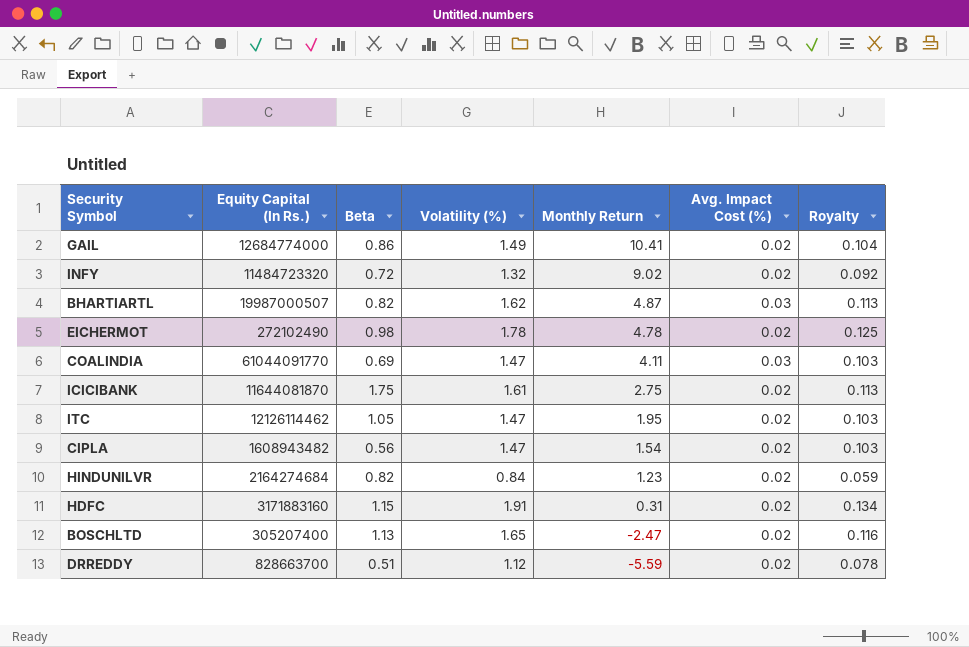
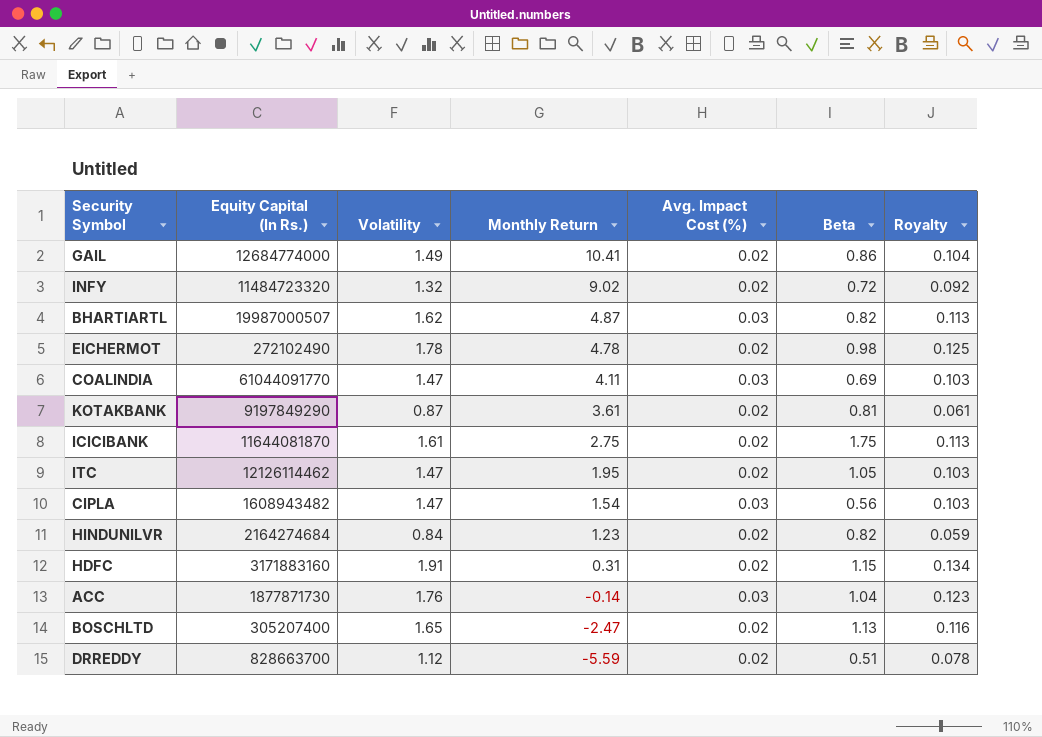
column name: Volatility (%) -> Volatility
column Beta | position: 3 -> 6
row KOTAKBANK: none -> 9197849290 | 0.87 | 3.61 | 0.02 | 0.81 | 0.061
CIPLA | Avg. Impact Cost (%): 0.02 -> 0.03
row ACC: none -> 1877871730 | 1.76 | -0.14 | 0.03 | 1.04 | 0.123

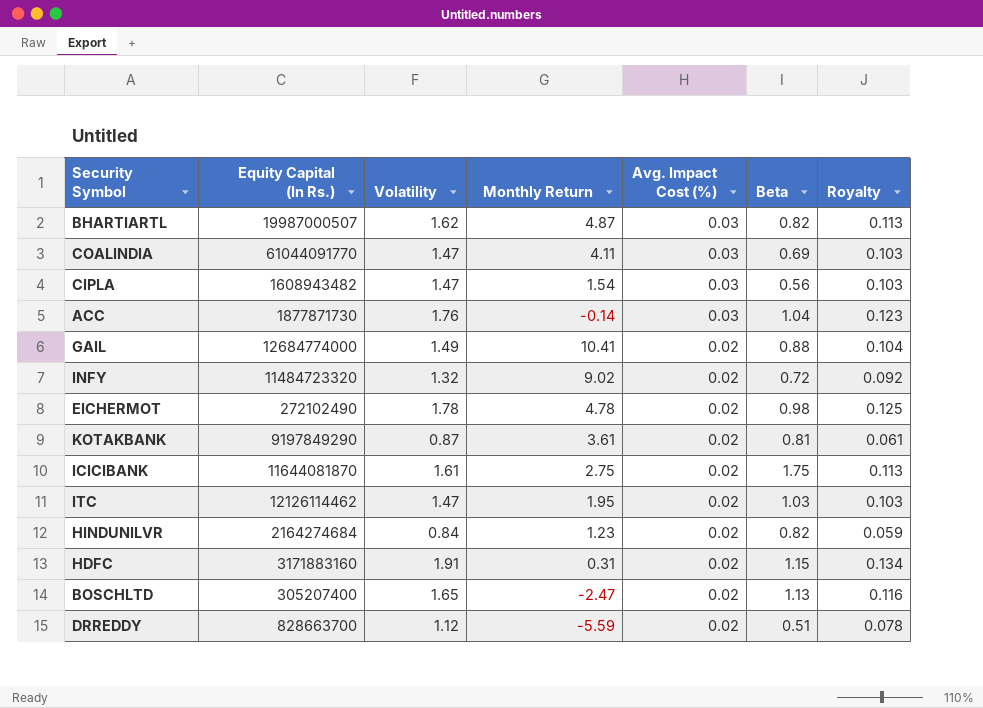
row order: Monthly Return descending -> Avg. Impact Cost (%) descending
GAIL | Beta: 0.86 -> 0.88
ITC | Beta: 1.05 -> 1.03

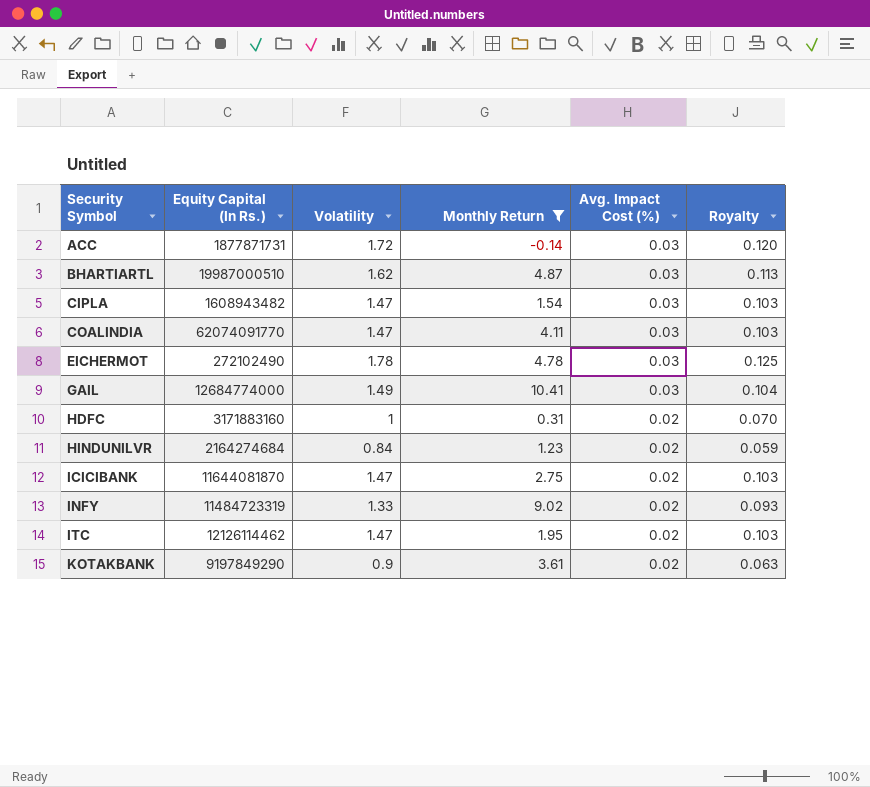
filter: none -> Monthly Return >= -0.14
row order: Avg. Impact Cost (%) descending -> Security Symbol ascending
column Beta | position: 6 -> none
ACC | Equity Capital (In Rs.): 1877871730 -> 1877871731
ACC | Volatility: 1.76 -> 1.72
ACC | Royalty: 0.123 -> 0.120
BHARTIARTL | Equity Capital (In Rs.): 19987000507 -> 19987000510
COALINDIA | Equity Capital (In Rs.): 61044091770 -> 62074091770
EICHERMOT | Avg. Impact Cost (%): 0.02 -> 0.03
GAIL | Avg. Impact Cost (%): 0.02 -> 0.03
HDFC | Volatility: 1.91 -> 1
HDFC | Royalty: 0.134 -> 0.070
ICICIBANK | Volatility: 1.61 -> 1.47
ICICIBANK | Royalty: 0.113 -> 0.103
INFY | Equity Capital (In Rs.): 11484723320 -> 11484723319
INFY | Volatility: 1.32 -> 1.33
INFY | Royalty: 0.092 -> 0.093
KOTAKBANK | Volatility: 0.87 -> 0.9
KOTAKBANK | Royalty: 0.061 -> 0.063

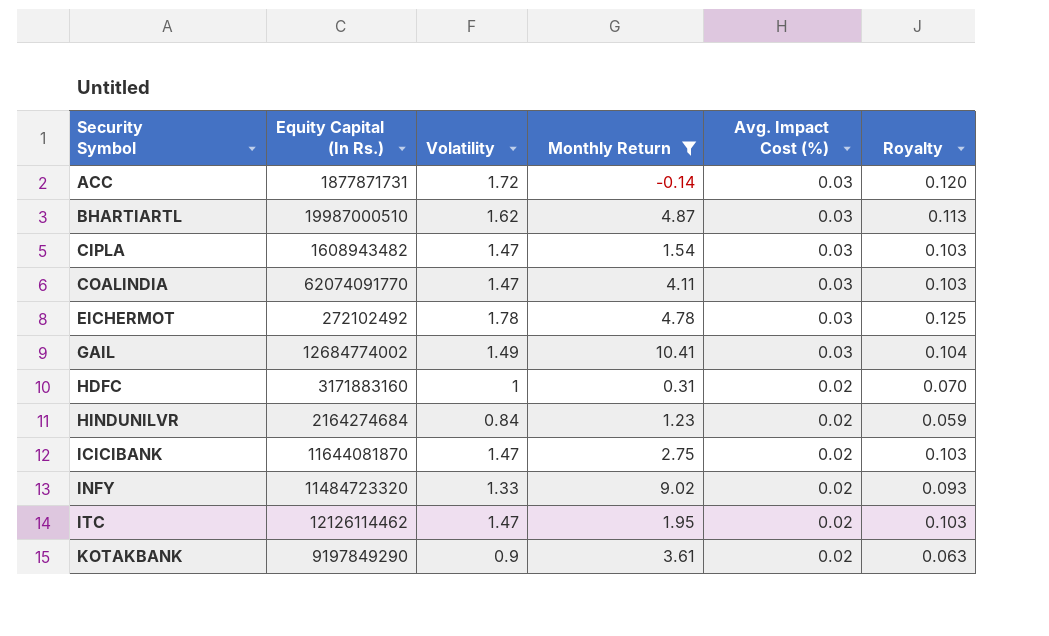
EICHERMOT | Equity Capital (In Rs.): 272102490 -> 272102492
GAIL | Equity Capital (In Rs.): 12684774000 -> 12684774002
INFY | Equity Capital (In Rs.): 11484723319 -> 11484723320

